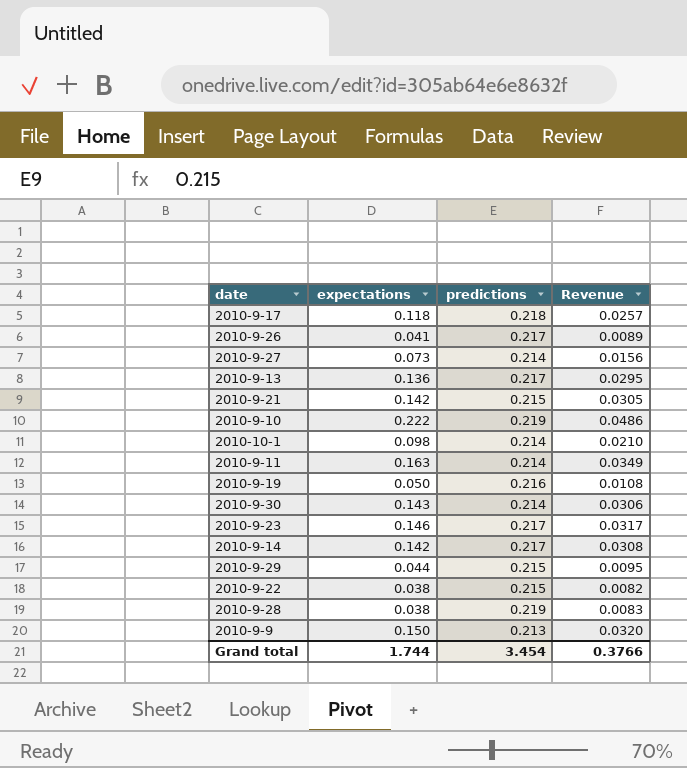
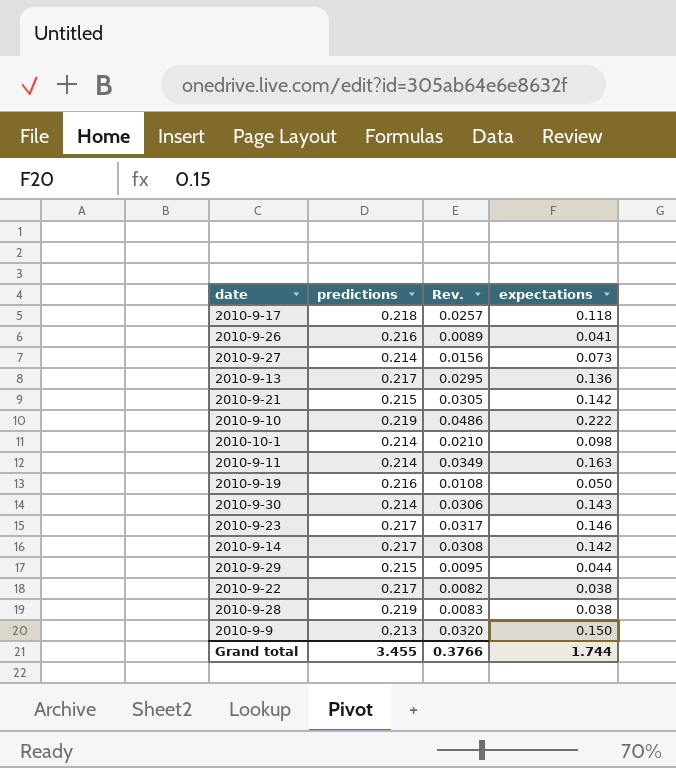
column name: Revenue -> Rev.
column expectations | position: 2 -> 4
2010-9-26 | predictions: 0.217 -> 0.216
2010-9-22 | predictions: 0.215 -> 0.217
Grand total | predictions: 3.454 -> 3.455

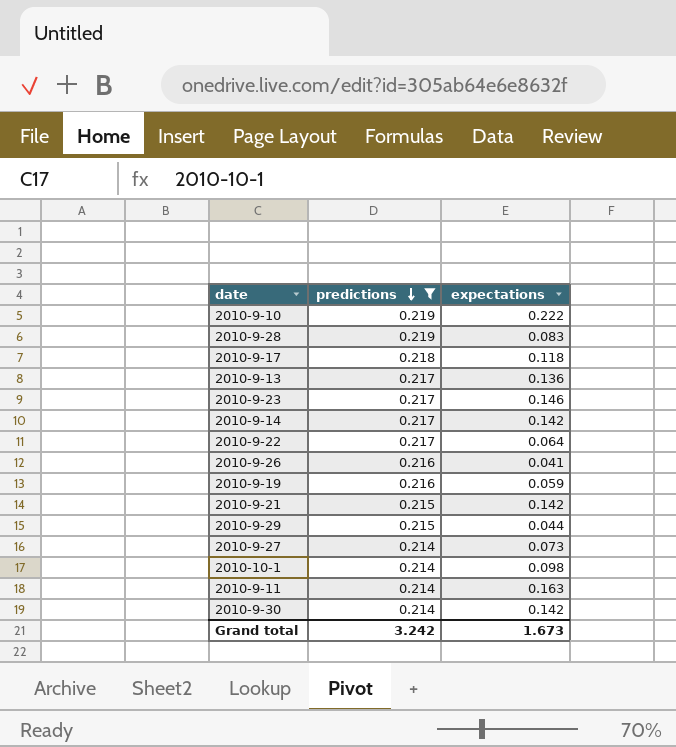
filter: none -> predictions != 0.213
row order: none -> predictions descending
column Rev. | formula: [predictions] * [expectations] -> none
2010-9-28 | expectations: 0.038 -> 0.083
2010-9-22 | expectations: 0.038 -> 0.064
2010-9-19 | expectations: 0.050 -> 0.059
2010-9-30 | expectations: 0.143 -> 0.142
Grand total | predictions: 3.455 -> 3.242
Grand total | expectations: 1.744 -> 1.673

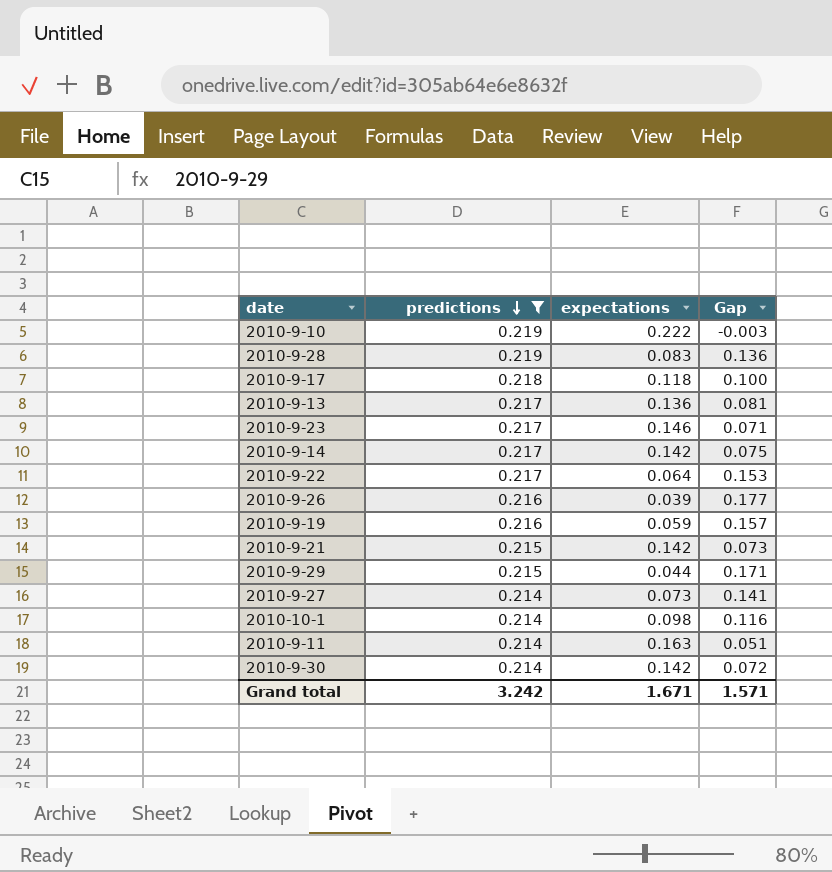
column Gap | formula: none -> [predictions] - [expectations]
2010-9-26 | expectations: 0.041 -> 0.039
Grand total | expectations: 1.673 -> 1.671

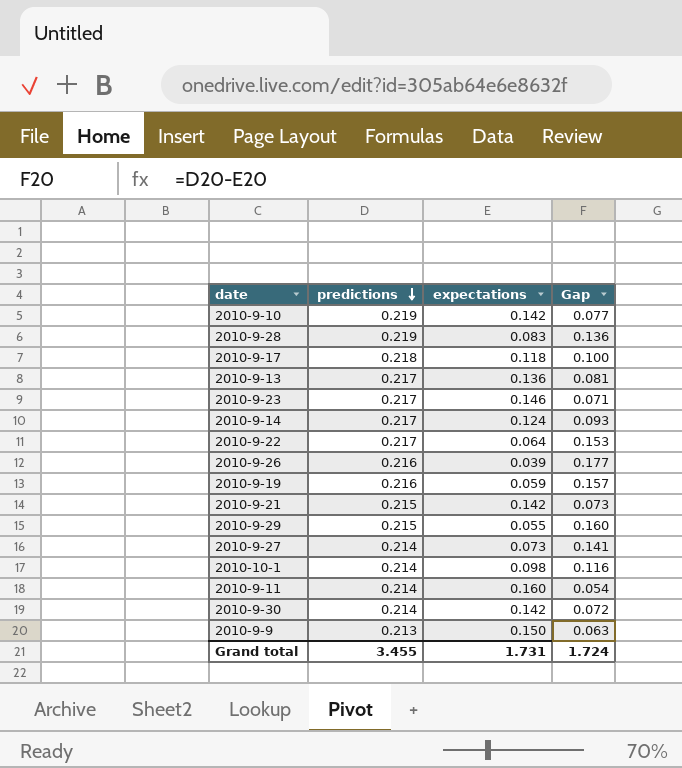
filter: predictions != 0.213 -> none
2010-9-10 | expectations: 0.222 -> 0.142
2010-9-10 | Gap: -0.003 -> 0.077
2010-9-14 | expectations: 0.142 -> 0.124
2010-9-14 | Gap: 0.075 -> 0.093
2010-9-29 | expectations: 0.044 -> 0.055
2010-9-29 | Gap: 0.171 -> 0.160
2010-9-11 | expectations: 0.163 -> 0.160
2010-9-11 | Gap: 0.051 -> 0.054
Grand total | predictions: 3.242 -> 3.455
Grand total | expectations: 1.671 -> 1.731
Grand total | Gap: 1.571 -> 1.724

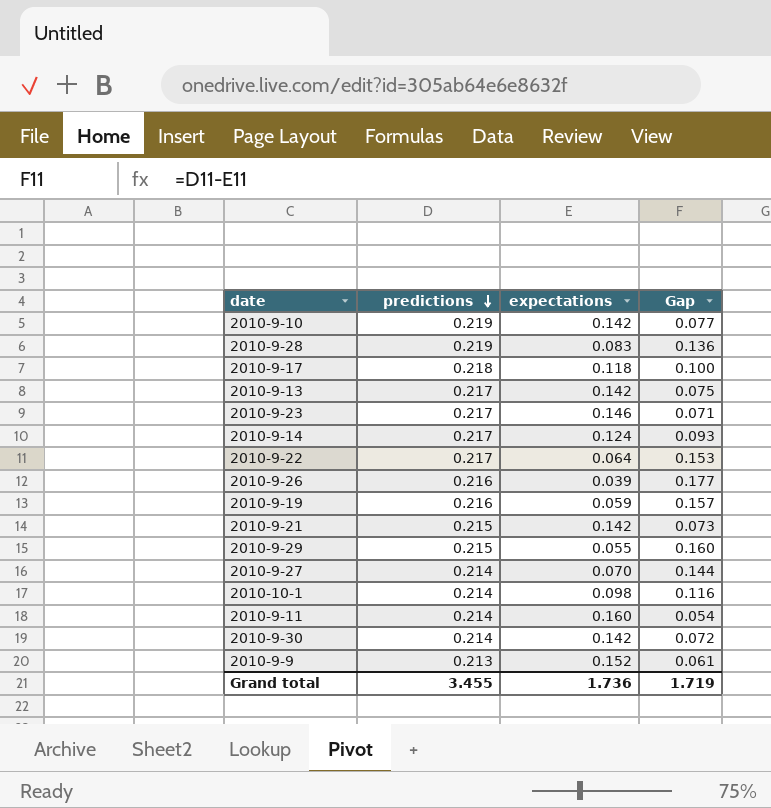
2010-9-13 | expectations: 0.136 -> 0.142
2010-9-13 | Gap: 0.081 -> 0.075
2010-9-27 | expectations: 0.073 -> 0.070
2010-9-27 | Gap: 0.141 -> 0.144
2010-9-9 | expectations: 0.150 -> 0.152
2010-9-9 | Gap: 0.063 -> 0.061
Grand total | expectations: 1.731 -> 1.736
Grand total | Gap: 1.724 -> 1.719

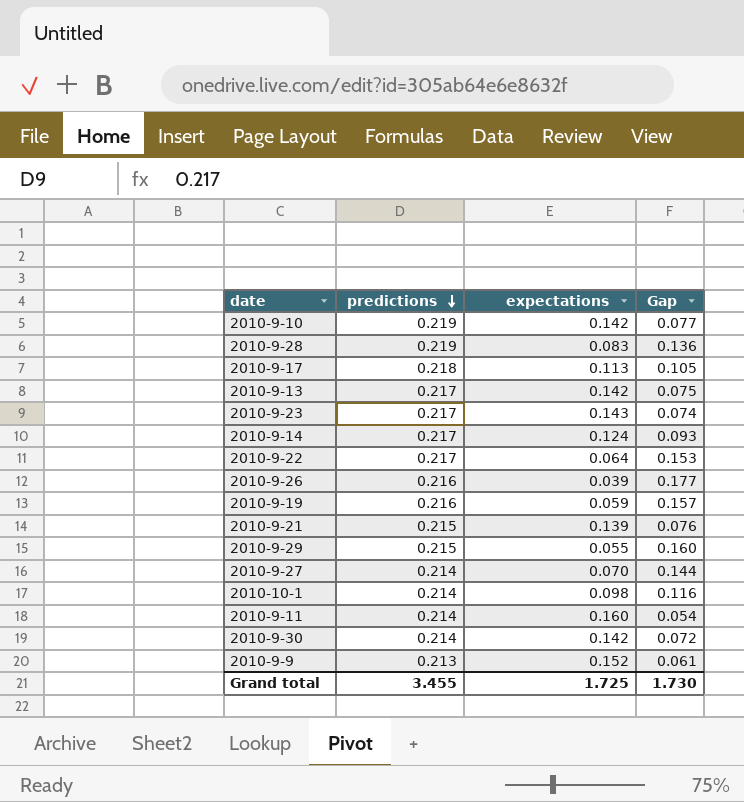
2010-9-17 | expectations: 0.118 -> 0.113
2010-9-17 | Gap: 0.100 -> 0.105
2010-9-23 | expectations: 0.146 -> 0.143
2010-9-23 | Gap: 0.071 -> 0.074
2010-9-21 | expectations: 0.142 -> 0.139
2010-9-21 | Gap: 0.073 -> 0.076
Grand total | expectations: 1.736 -> 1.725
Grand total | Gap: 1.719 -> 1.730

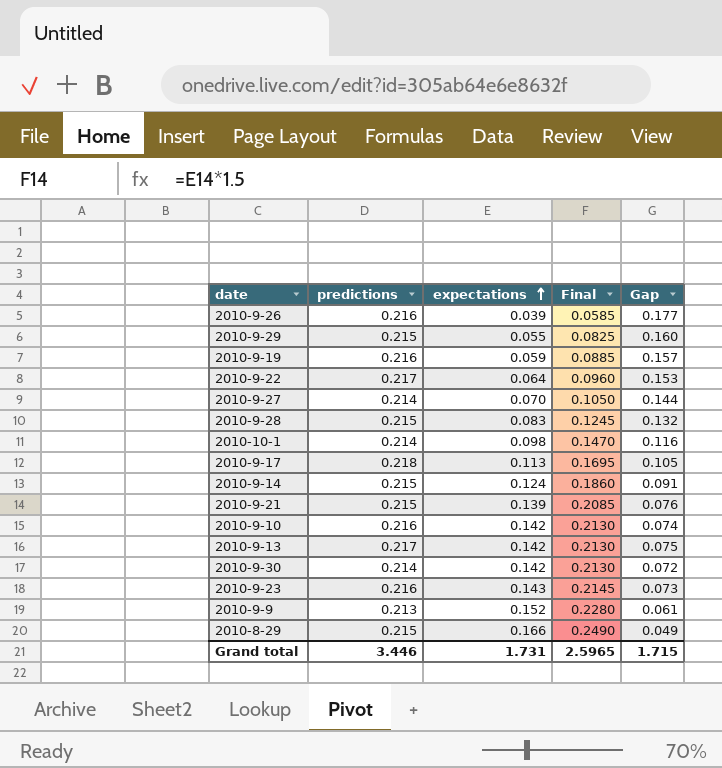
row order: predictions descending -> expectations ascending
column Final | formula: none -> [expectations] * 1.5
row 2010-9-11: 0.214 | 0.160 | 0.054 -> none
2010-9-28 | predictions: 0.219 -> 0.215
2010-9-28 | Gap: 0.136 -> 0.132
2010-9-14 | predictions: 0.217 -> 0.215
2010-9-14 | Gap: 0.093 -> 0.091
2010-9-10 | predictions: 0.219 -> 0.216
2010-9-10 | Gap: 0.077 -> 0.074
2010-9-23 | predictions: 0.217 -> 0.216
2010-9-23 | Gap: 0.074 -> 0.073
row 2010-8-29: none -> 0.215 | 0.166 | 0.2490 | 0.049
Grand total | predictions: 3.455 -> 3.446
Grand total | expectations: 1.725 -> 1.731
Grand total | Gap: 1.730 -> 1.715

